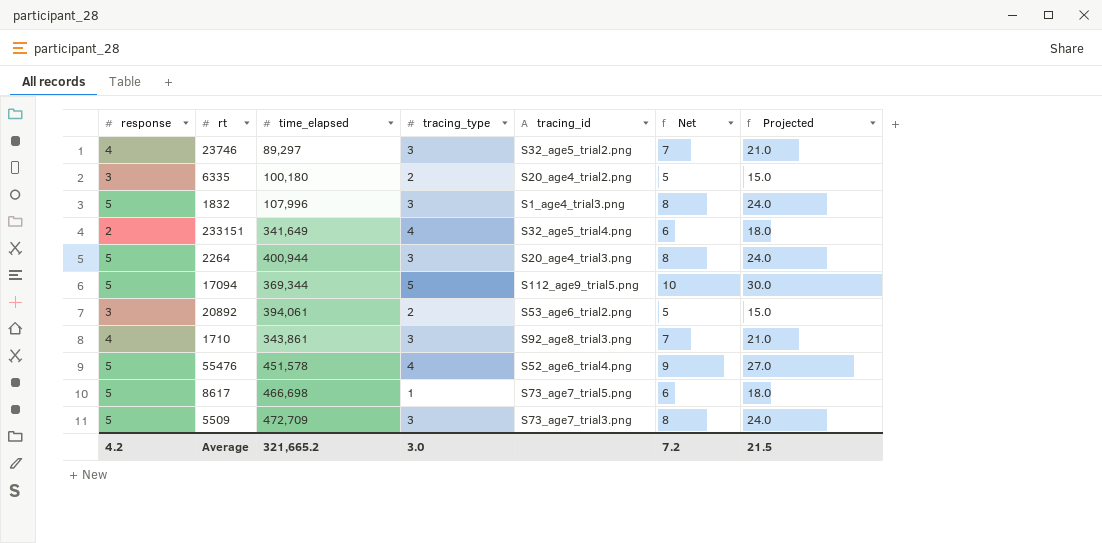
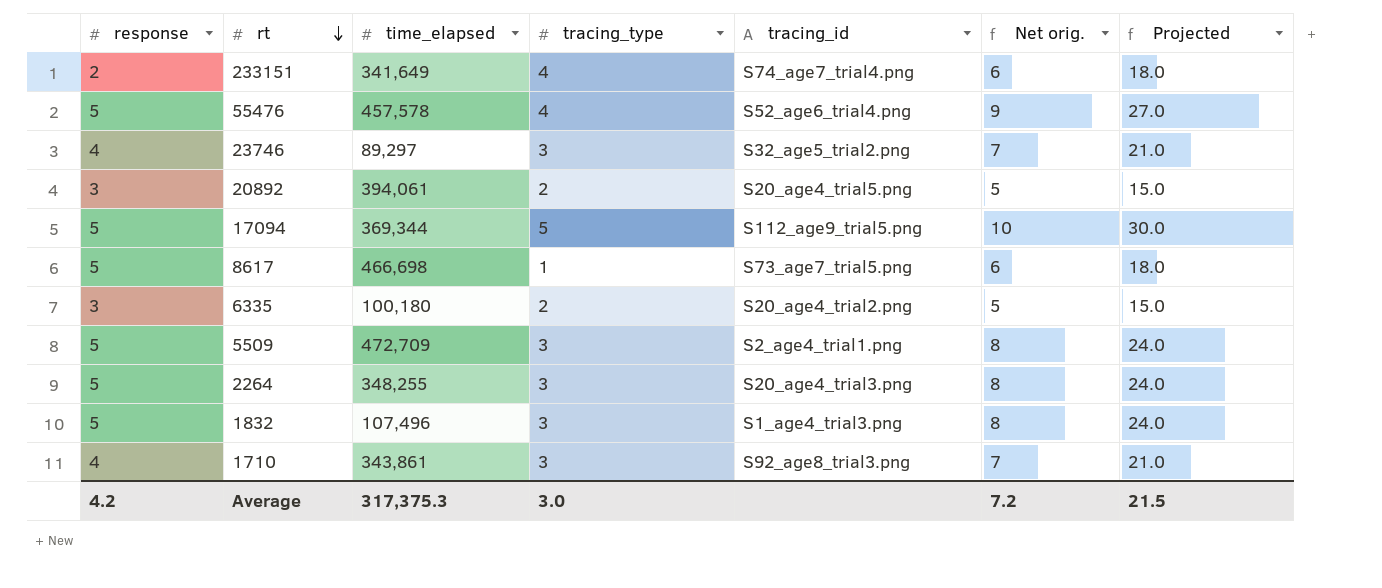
row order: none -> rt descending
column name: Net -> Net orig.
233151 | tracing_id: S32_age5_trial4.png -> S74_age7_trial4.png
55476 | time_elapsed: 451,578 -> 457,578
20892 | tracing_id: S53_age6_trial2.png -> S20_age4_trial5.png
5509 | tracing_id: S73_age7_trial3.png -> S2_age4_trial1.png
2264 | time_elapsed: 400,944 -> 348,255
1832 | time_elapsed: 107,996 -> 107,496
Average | time_elapsed: 321,665.2 -> 317,375.3

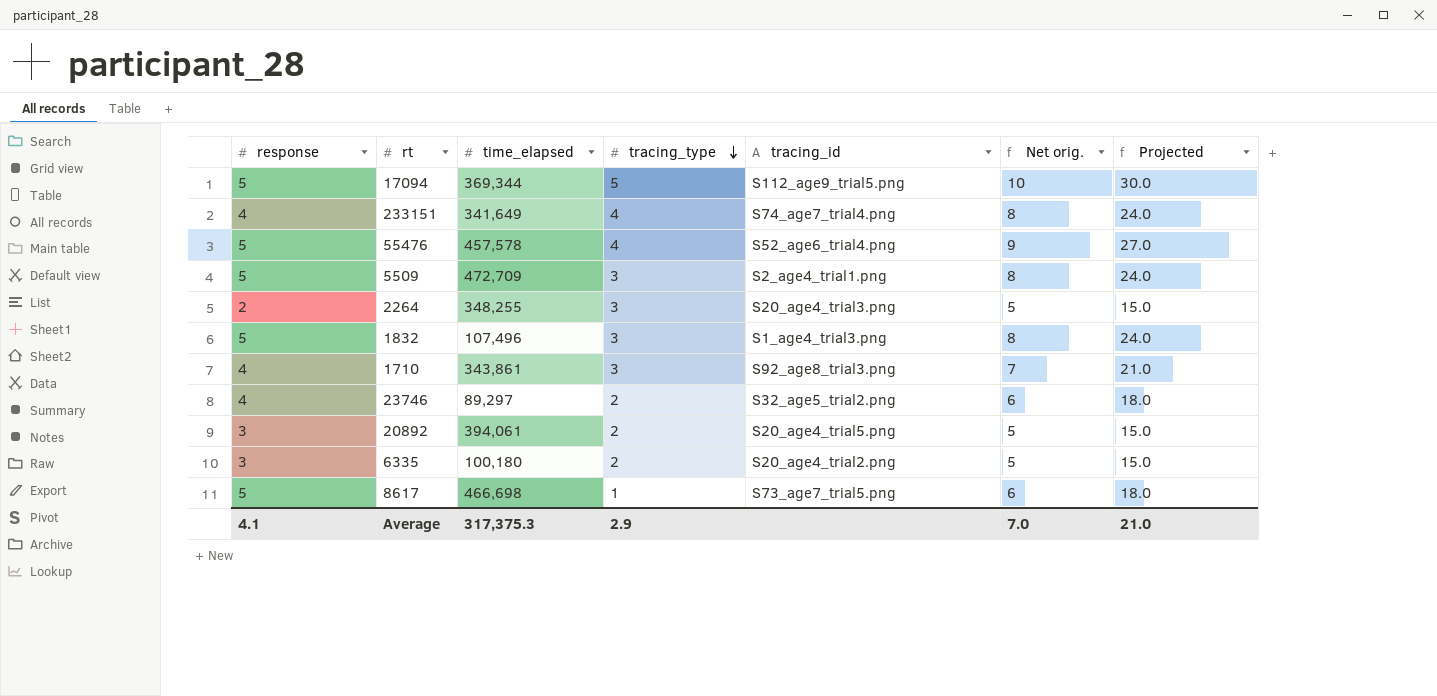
row order: rt descending -> tracing_type descending
233151 | response: 2 -> 4
233151 | Net orig.: 6 -> 8
233151 | Projected: 18.0 -> 24.0
2264 | response: 5 -> 2
2264 | Net orig.: 8 -> 5
2264 | Projected: 24.0 -> 15.0
23746 | tracing_type: 3 -> 2
23746 | Net orig.: 7 -> 6
23746 | Projected: 21.0 -> 18.0
Average | response: 4.2 -> 4.1
Average | tracing_type: 3.0 -> 2.9
Average | Net orig.: 7.2 -> 7.0
Average | Projected: 21.5 -> 21.0

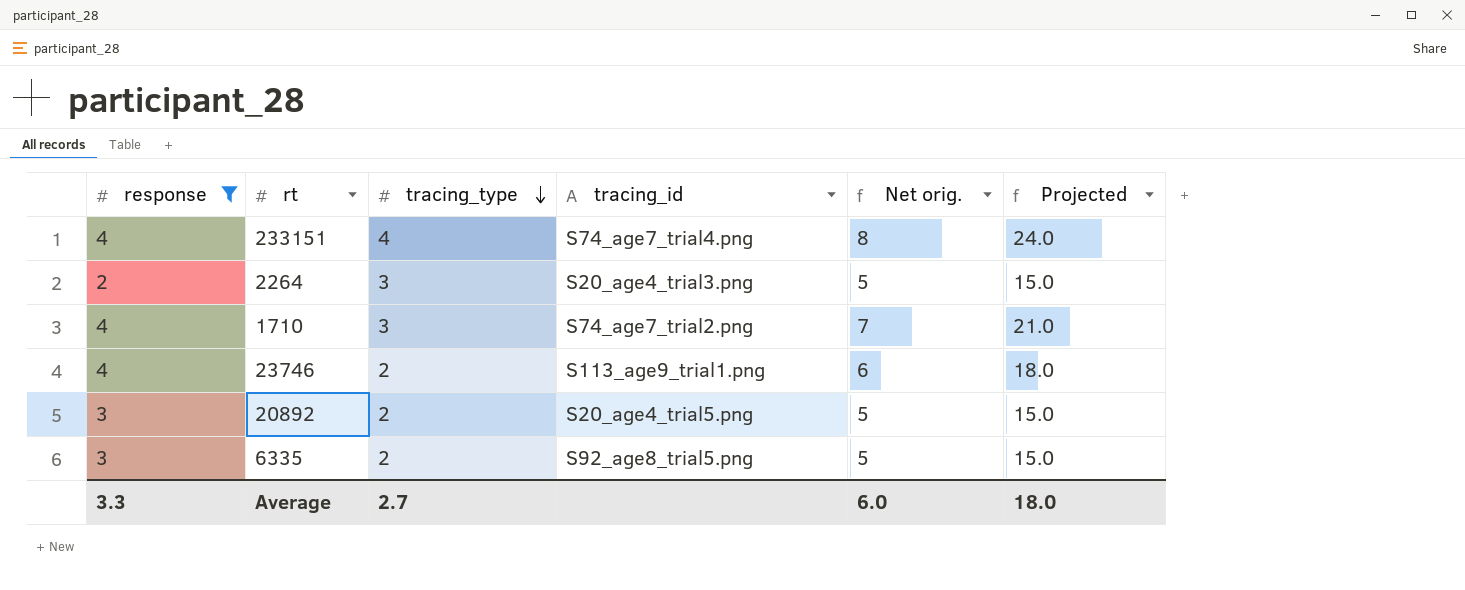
filter: none -> response != 5
column time_elapsed | position: 3 -> none
1710 | tracing_id: S92_age8_trial3.png -> S74_age7_trial2.png
23746 | tracing_id: S32_age5_trial2.png -> S113_age9_trial1.png
6335 | tracing_id: S20_age4_trial2.png -> S92_age8_trial5.png
Average | response: 4.1 -> 3.3
Average | tracing_type: 2.9 -> 2.7
Average | Net orig.: 7.0 -> 6.0
Average | Projected: 21.0 -> 18.0

